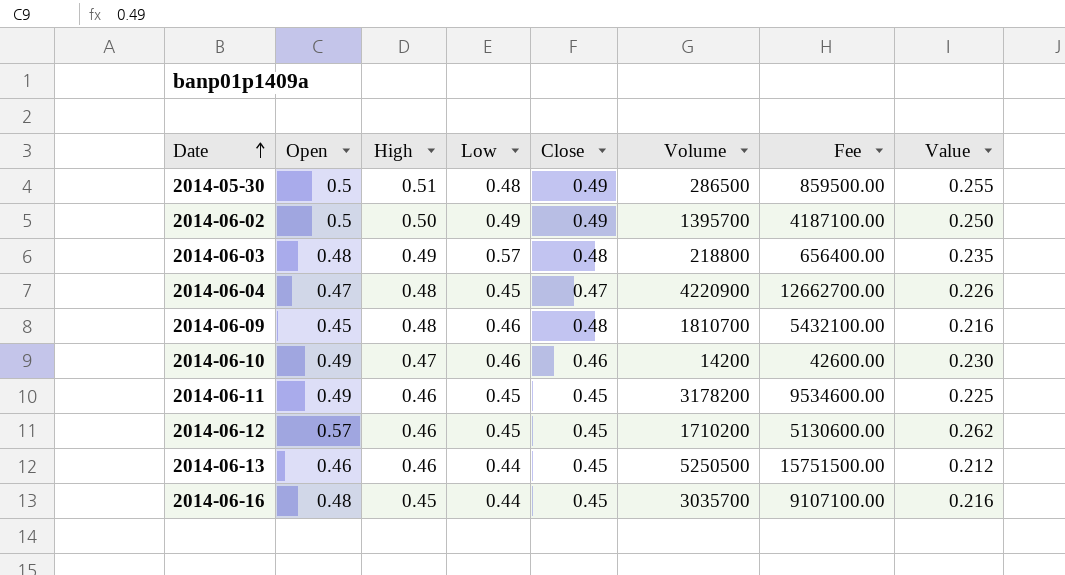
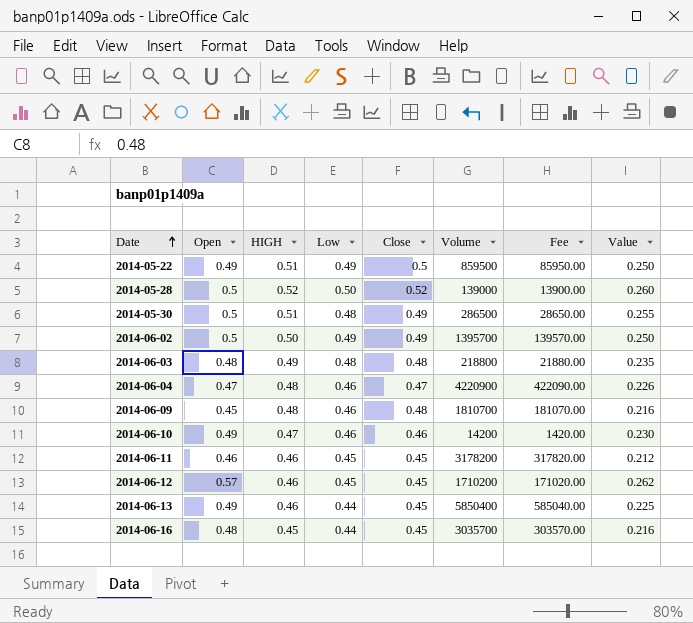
column name: High -> HIGH
column Fee | formula: [Volume] * 3 -> [Volume] * 0.1
row 2014-05-22: none -> 0.49 | 0.51 | 0.49 | 0.5 | 859500 | 85950.00 | 0.250
row 2014-05-28: none -> 0.5 | 0.52 | 0.50 | 0.52 | 139000 | 13900.00 | 0.260
2014-06-03 | Low: 0.57 -> 0.48
2014-06-04 | Low: 0.45 -> 0.46
2014-06-11 | Open: 0.49 -> 0.46
2014-06-11 | Value: 0.225 -> 0.212
2014-06-13 | Open: 0.46 -> 0.49
2014-06-13 | Volume: 5250500 -> 5850400
2014-06-13 | Value: 0.212 -> 0.225

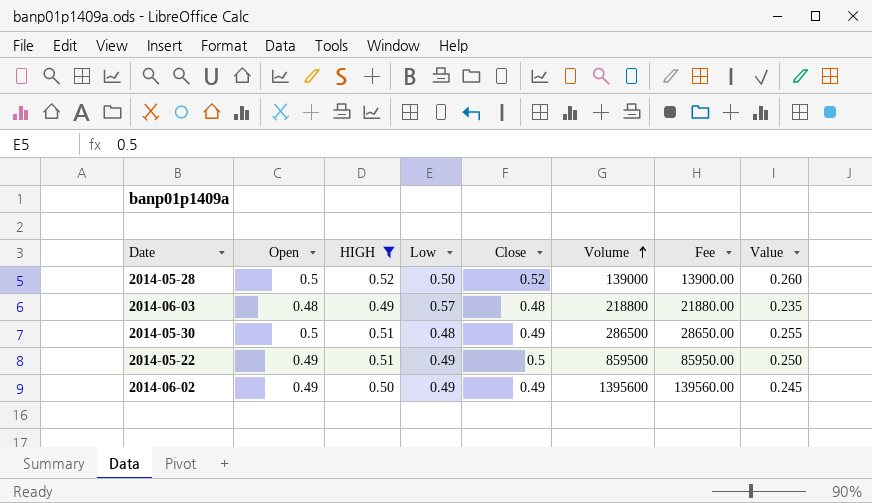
filter: none -> HIGH >= 0.49
row order: Date ascending -> Volume ascending
2014-06-03 | Low: 0.48 -> 0.57
2014-06-02 | Open: 0.5 -> 0.49
2014-06-02 | Volume: 1395700 -> 1395600
2014-06-02 | Fee: 139570.00 -> 139560.00
2014-06-02 | Value: 0.250 -> 0.245

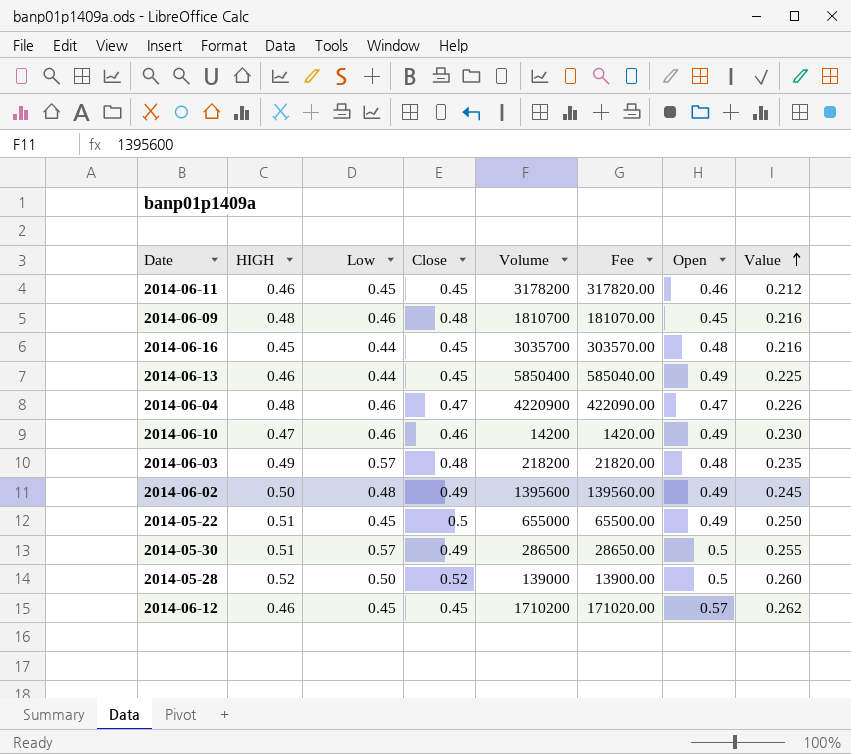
filter: HIGH >= 0.49 -> none
row order: Volume ascending -> Value ascending
column Open | position: 2 -> 7
2014-06-03 | Volume: 218800 -> 218200
2014-06-03 | Fee: 21880.00 -> 21820.00
2014-06-02 | Low: 0.49 -> 0.48
2014-05-22 | Low: 0.49 -> 0.45
2014-05-22 | Volume: 859500 -> 655000
2014-05-22 | Fee: 85950.00 -> 65500.00
2014-05-30 | Low: 0.48 -> 0.57

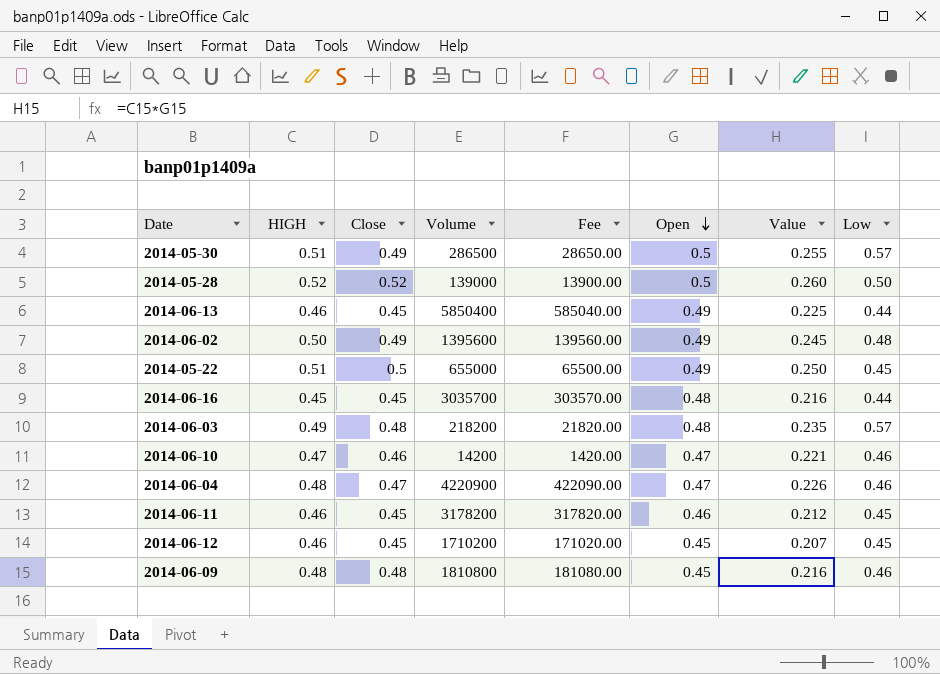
row order: Value ascending -> Open descending
column Low | position: 3 -> 8
2014-06-10 | Open: 0.49 -> 0.47
2014-06-10 | Value: 0.230 -> 0.221
2014-06-12 | Open: 0.57 -> 0.45
2014-06-12 | Value: 0.262 -> 0.207
2014-06-09 | Volume: 1810700 -> 1810800
2014-06-09 | Fee: 181070.00 -> 181080.00

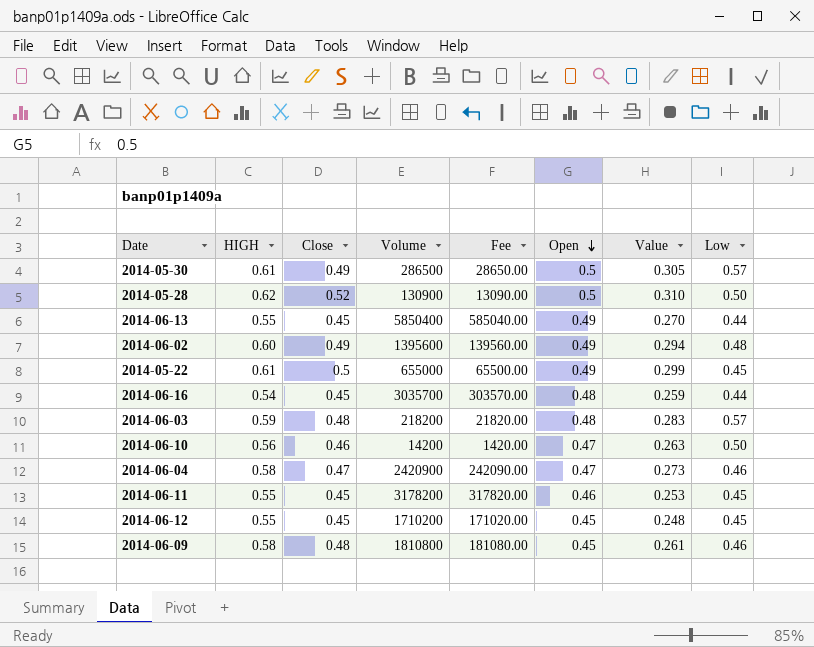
2014-05-30 | HIGH: 0.51 -> 0.61
2014-05-30 | Value: 0.255 -> 0.305
2014-05-28 | HIGH: 0.52 -> 0.62
2014-05-28 | Volume: 139000 -> 130900
2014-05-28 | Fee: 13900.00 -> 13090.00
2014-05-28 | Value: 0.260 -> 0.310
2014-06-13 | HIGH: 0.46 -> 0.55
2014-06-13 | Value: 0.225 -> 0.270
2014-06-02 | HIGH: 0.50 -> 0.60
2014-06-02 | Value: 0.245 -> 0.294
2014-05-22 | HIGH: 0.51 -> 0.61
2014-05-22 | Value: 0.250 -> 0.299
2014-06-16 | HIGH: 0.45 -> 0.54
2014-06-16 | Value: 0.216 -> 0.259
2014-06-03 | HIGH: 0.49 -> 0.59
2014-06-03 | Value: 0.235 -> 0.283
2014-06-10 | HIGH: 0.47 -> 0.56
2014-06-10 | Value: 0.221 -> 0.263
2014-06-10 | Low: 0.46 -> 0.50
2014-06-04 | HIGH: 0.48 -> 0.58
2014-06-04 | Volume: 4220900 -> 2420900
2014-06-04 | Fee: 422090.00 -> 242090.00
2014-06-04 | Value: 0.226 -> 0.273
2014-06-11 | HIGH: 0.46 -> 0.55
2014-06-11 | Value: 0.212 -> 0.253
2014-06-12 | HIGH: 0.46 -> 0.55
2014-06-12 | Value: 0.207 -> 0.248
2014-06-09 | HIGH: 0.48 -> 0.58
2014-06-09 | Value: 0.216 -> 0.261

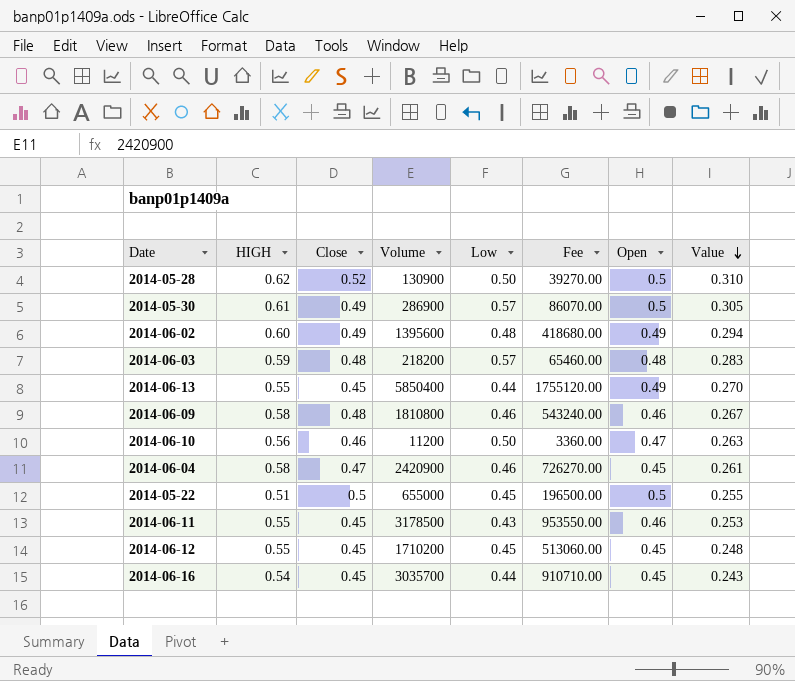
row order: Open descending -> Value descending
column Low | position: 8 -> 5
column Fee | formula: [Volume] * 0.1 -> [Volume] * 0.3
2014-05-30 | Volume: 286500 -> 286900
2014-06-09 | Open: 0.45 -> 0.46
2014-06-09 | Value: 0.261 -> 0.267
2014-06-10 | Volume: 14200 -> 11200
2014-06-04 | Open: 0.47 -> 0.45
2014-06-04 | Value: 0.273 -> 0.261
2014-05-22 | HIGH: 0.61 -> 0.51
2014-05-22 | Open: 0.49 -> 0.5
2014-05-22 | Value: 0.299 -> 0.255
2014-06-11 | Volume: 3178200 -> 3178500
2014-06-11 | Low: 0.45 -> 0.43
2014-06-16 | Open: 0.48 -> 0.45
2014-06-16 | Value: 0.259 -> 0.243

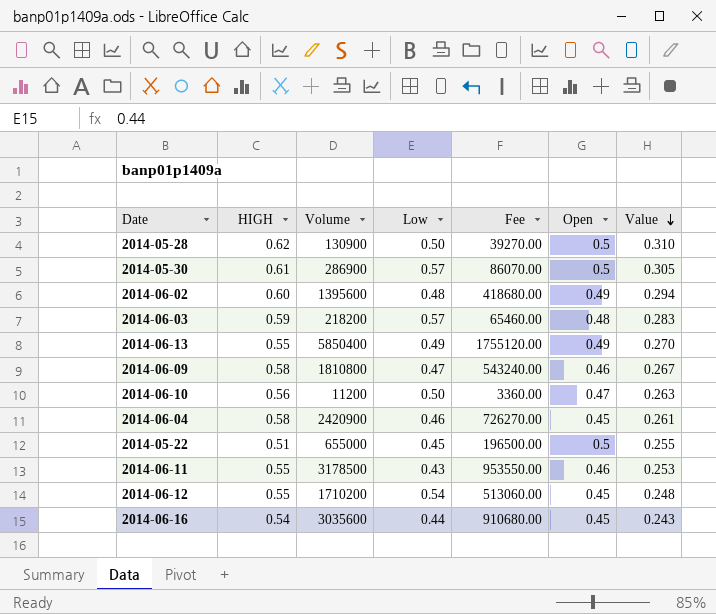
column Close | position: 3 -> none
2014-06-13 | Low: 0.44 -> 0.49
2014-06-09 | Low: 0.46 -> 0.47
2014-06-12 | Low: 0.45 -> 0.54
2014-06-16 | Volume: 3035700 -> 3035600
2014-06-16 | Fee: 910710.00 -> 910680.00

